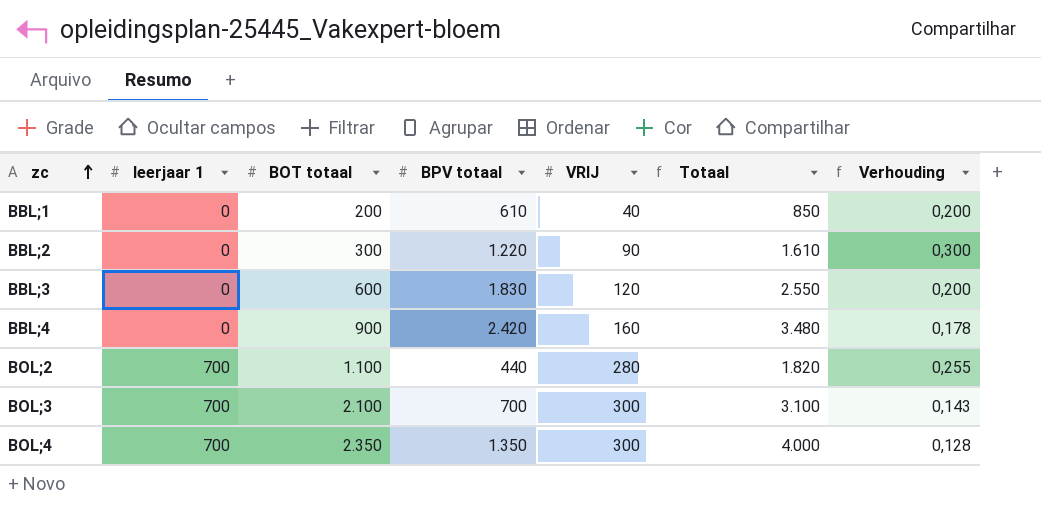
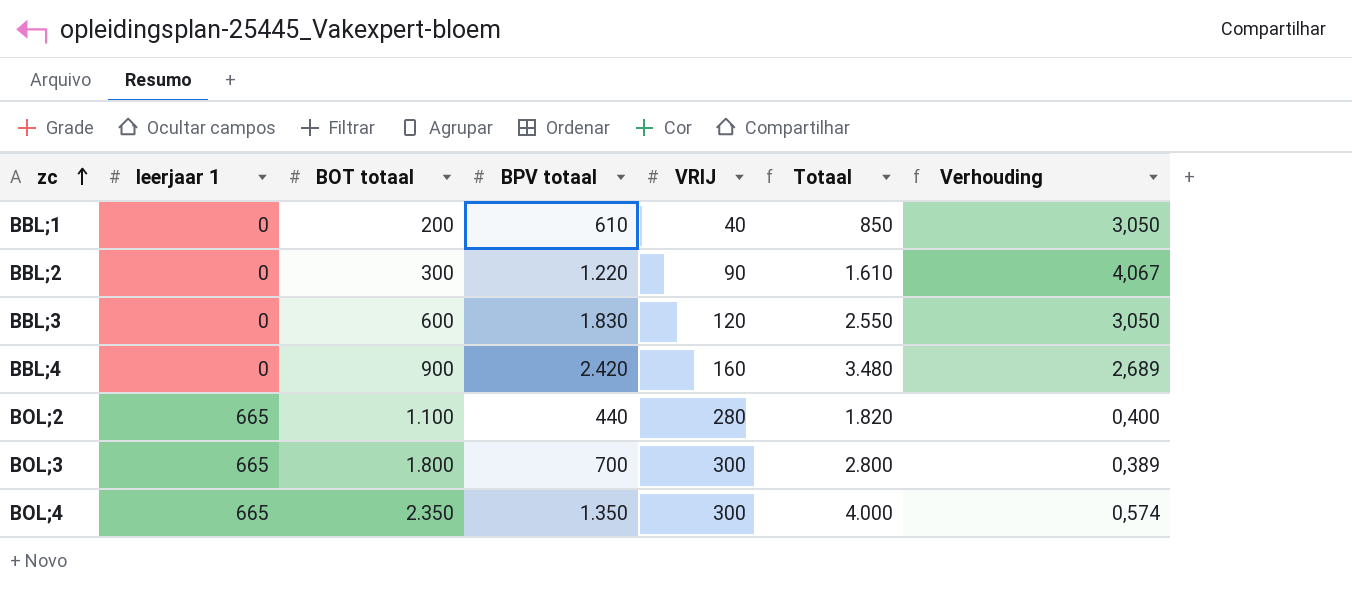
column Verhouding | formula: [VRIJ] / [BOT totaal] -> [BPV totaal] / [BOT totaal]
BOL;2 | leerjaar 1: 700 -> 665
BOL;3 | leerjaar 1: 700 -> 665
BOL;3 | BOT totaal: 2.100 -> 1.800
BOL;3 | Totaal: 3.100 -> 2.800
BOL;4 | leerjaar 1: 700 -> 665

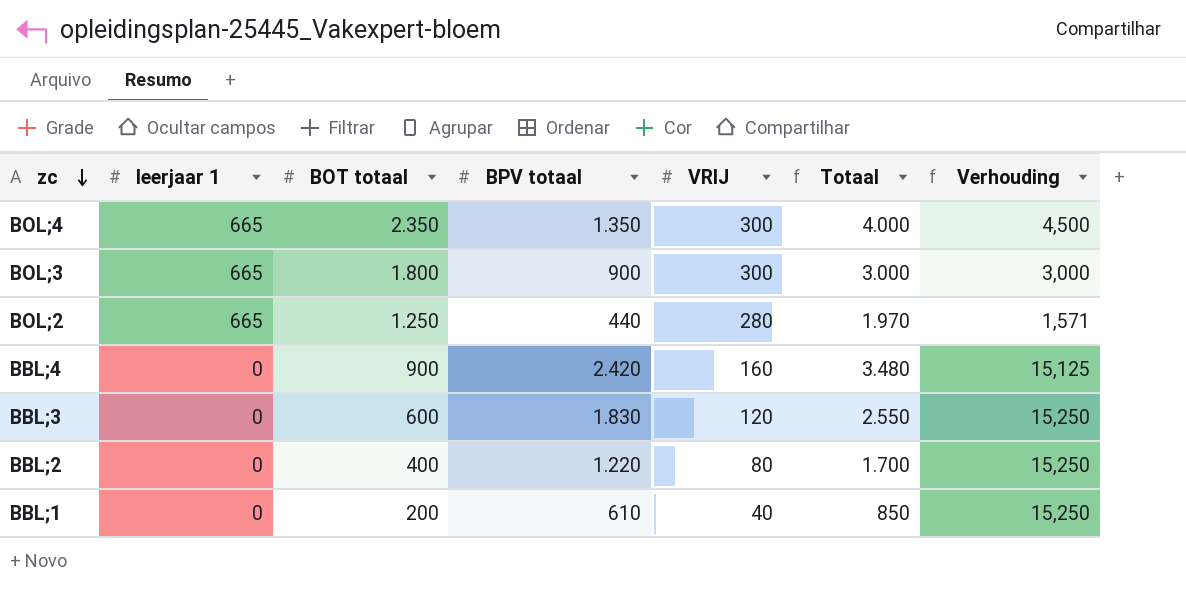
row order: zc ascending -> zc descending
column Verhouding | formula: [BPV totaal] / [BOT totaal] -> [BPV totaal] / [VRIJ]
BOL;3 | BPV totaal: 700 -> 900
BOL;3 | Totaal: 2.800 -> 3.000
BOL;2 | BOT totaal: 1.100 -> 1.250
BOL;2 | Totaal: 1.820 -> 1.970
BBL;2 | BOT totaal: 300 -> 400
BBL;2 | VRIJ: 90 -> 80
BBL;2 | Totaal: 1.610 -> 1.700

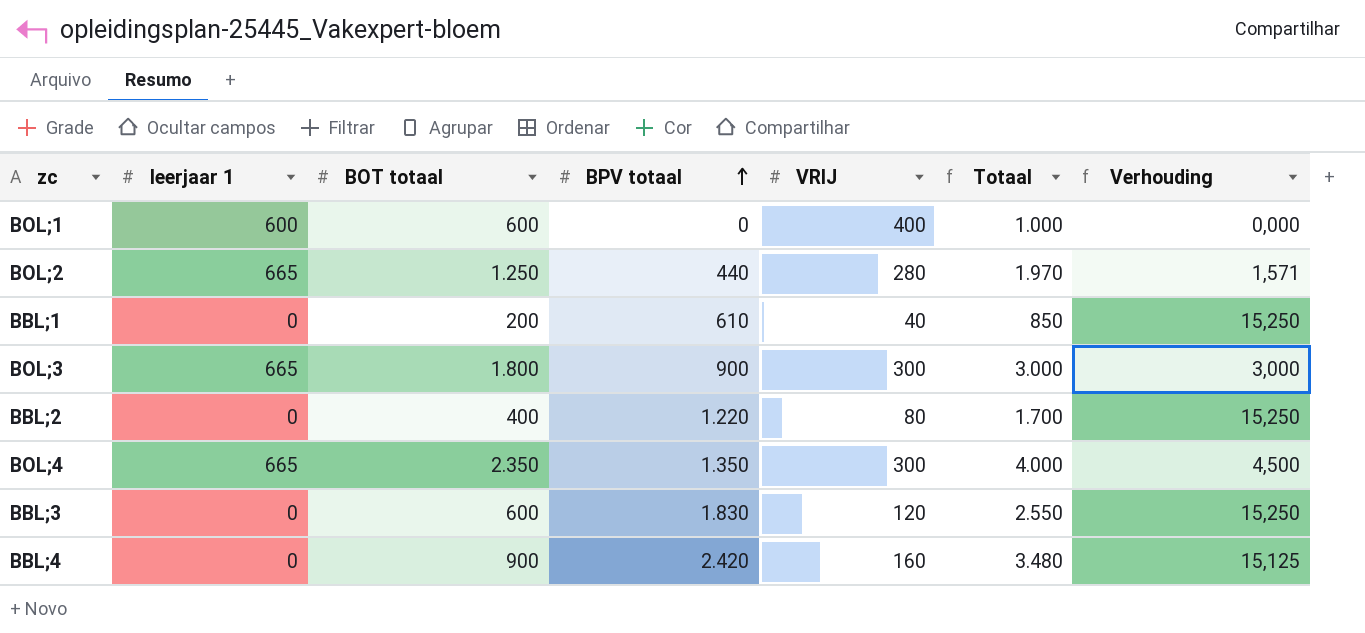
row order: zc descending -> BPV totaal ascending
row BOL;1: none -> 600 | 600 | 0 | 400 | 1.000 | 0,000

